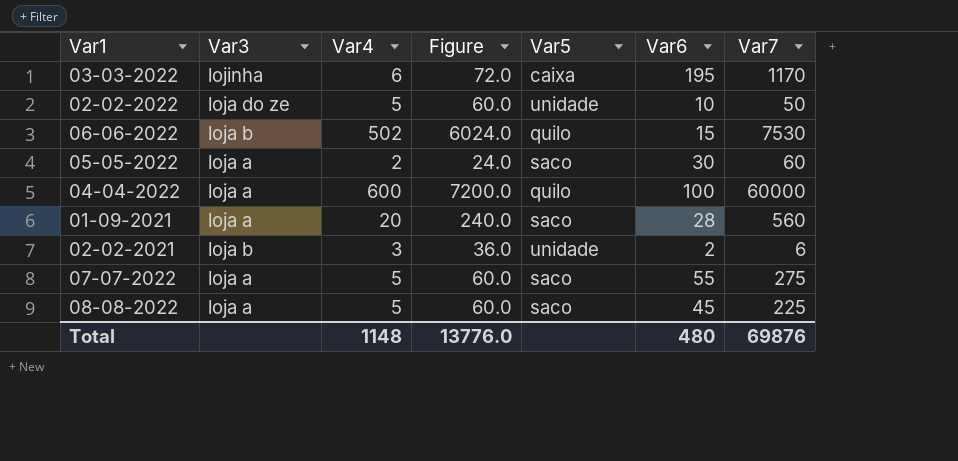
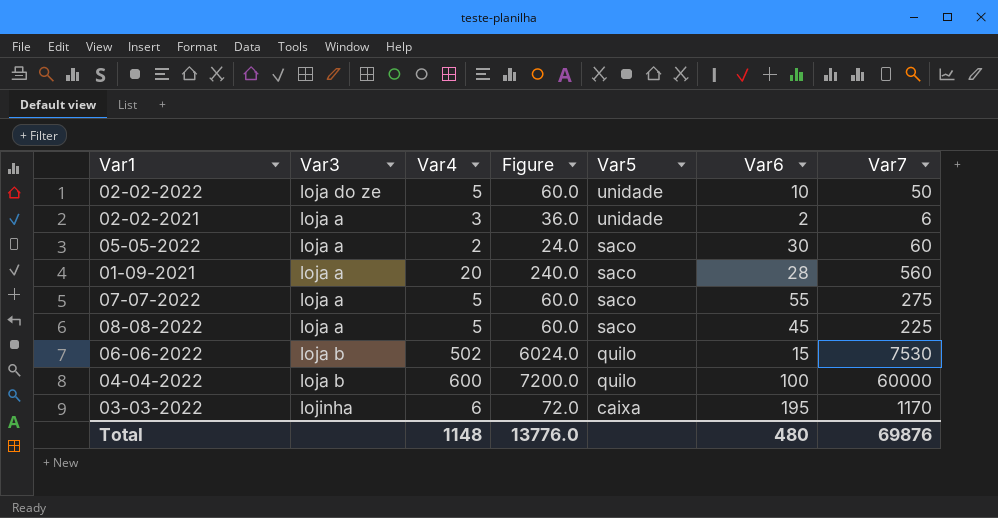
row order: none -> Var5 descending
02-02-2021 | Var3: loja b -> loja a
04-04-2022 | Var3: loja a -> loja b

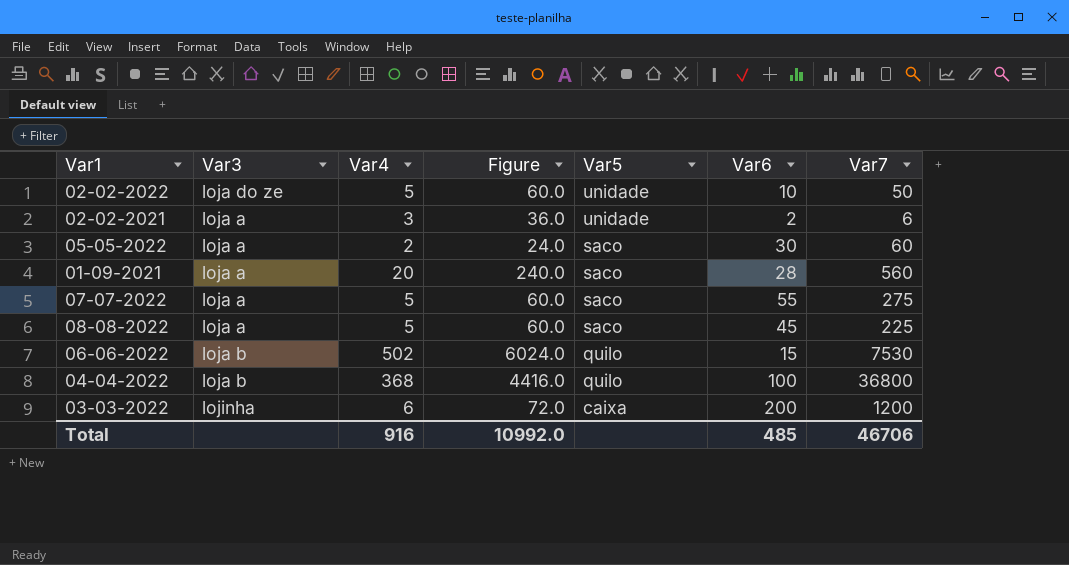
04-04-2022 | Var4: 600 -> 368
04-04-2022 | Figure: 7200.0 -> 4416.0
04-04-2022 | Var7: 60000 -> 36800
03-03-2022 | Var6: 195 -> 200
03-03-2022 | Var7: 1170 -> 1200
Total | Var4: 1148 -> 916
Total | Figure: 13776.0 -> 10992.0
Total | Var6: 480 -> 485
Total | Var7: 69876 -> 46706

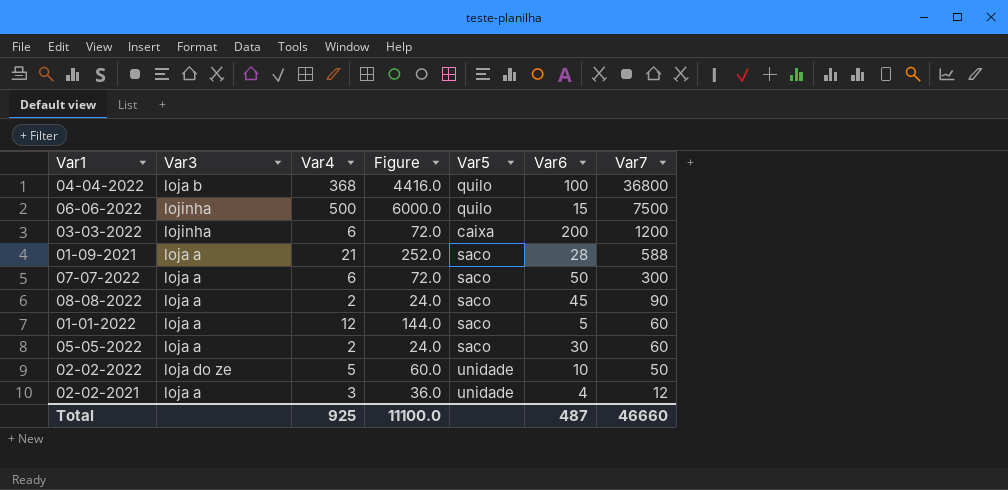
row order: Var5 descending -> Var7 descending
06-06-2022 | Var3: loja b -> lojinha
06-06-2022 | Var4: 502 -> 500
06-06-2022 | Figure: 6024.0 -> 6000.0
06-06-2022 | Var7: 7530 -> 7500
01-09-2021 | Var4: 20 -> 21
01-09-2021 | Figure: 240.0 -> 252.0
01-09-2021 | Var7: 560 -> 588
07-07-2022 | Var4: 5 -> 6
07-07-2022 | Figure: 60.0 -> 72.0
07-07-2022 | Var6: 55 -> 50
07-07-2022 | Var7: 275 -> 300
08-08-2022 | Var4: 5 -> 2
08-08-2022 | Figure: 60.0 -> 24.0
08-08-2022 | Var7: 225 -> 90
row 01-01-2022: none -> loja a | 12 | 144.0 | saco | 5 | 60
02-02-2021 | Var6: 2 -> 4
02-02-2021 | Var7: 6 -> 12
Total | Var4: 916 -> 925
Total | Figure: 10992.0 -> 11100.0
Total | Var6: 485 -> 487
Total | Var7: 46706 -> 46660

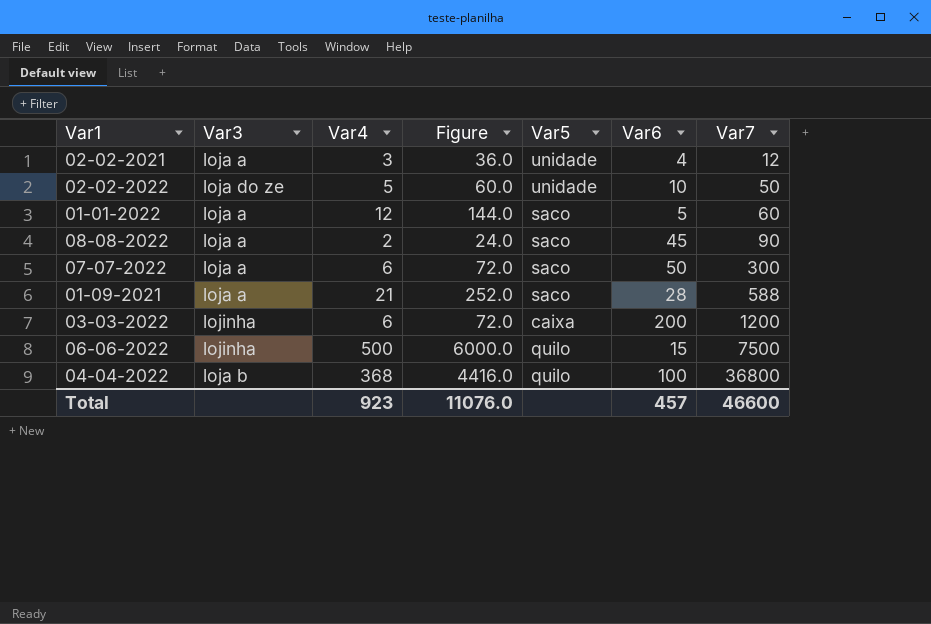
row order: Var7 descending -> Var7 ascending
row 05-05-2022: loja a | 2 | 24.0 | saco | 30 | 60 -> none
Total | Var4: 925 -> 923
Total | Figure: 11100.0 -> 11076.0
Total | Var6: 487 -> 457
Total | Var7: 46660 -> 46600

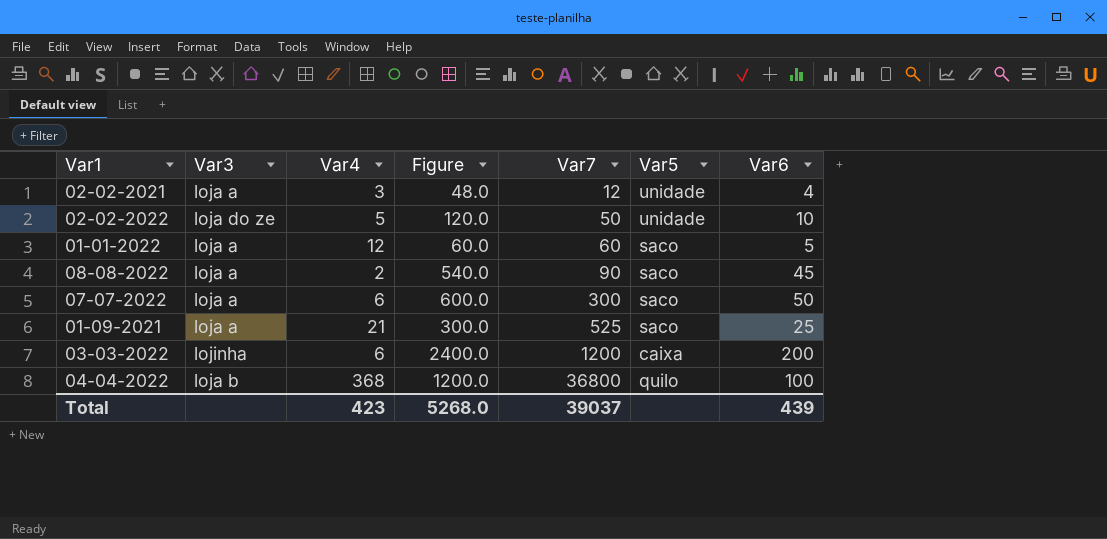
column Figure | formula: [Var4] * 12 -> [Var6] * 12
column Var7 | position: 7 -> 5
row 06-06-2022: lojinha | 500 | 6000.0 | quilo | 15 | 7500 -> none
01-09-2021 | Var7: 588 -> 525
01-09-2021 | Var6: 28 -> 25
Total | Var4: 923 -> 423
Total | Figure: 11076.0 -> 5268.0
Total | Var7: 46600 -> 39037
Total | Var6: 457 -> 439

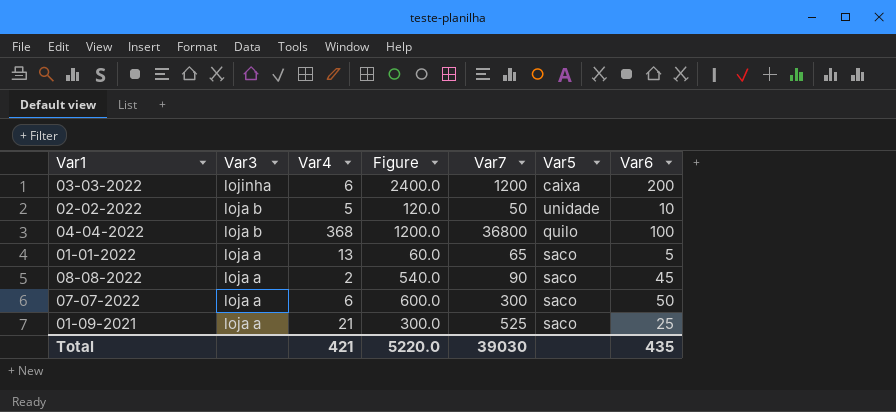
row order: Var7 ascending -> Var3 descending
row 02-02-2021: loja a | 3 | 48.0 | 12 | unidade | 4 -> none
02-02-2022 | Var3: loja do ze -> loja b
01-01-2022 | Var4: 12 -> 13
01-01-2022 | Var7: 60 -> 65
Total | Var4: 423 -> 421
Total | Figure: 5268.0 -> 5220.0
Total | Var7: 39037 -> 39030
Total | Var6: 439 -> 435

